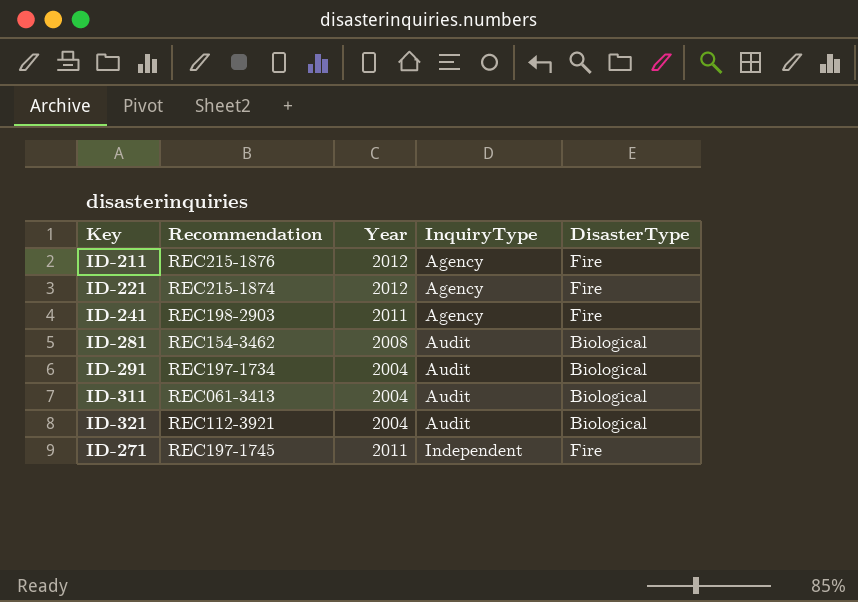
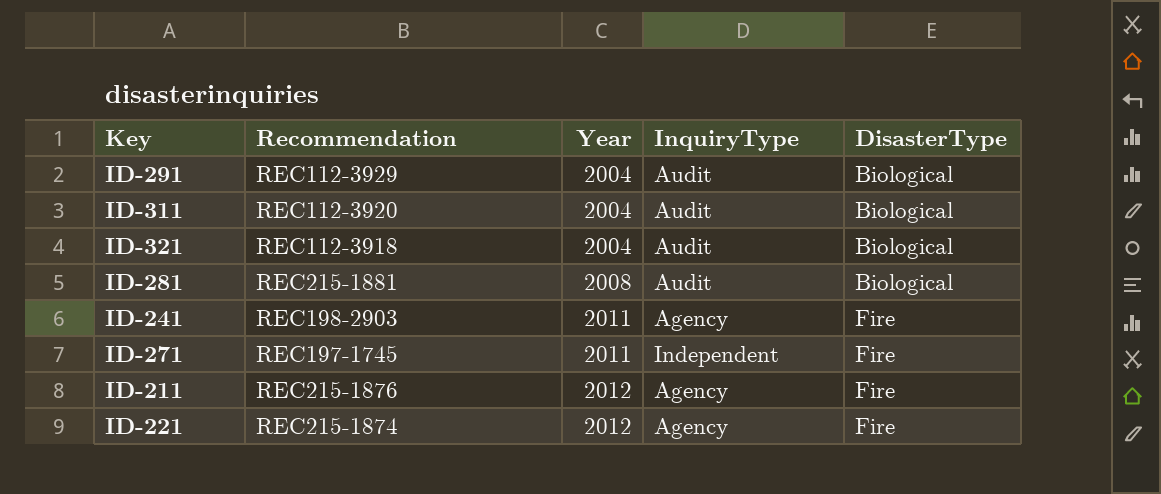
row order: InquiryType ascending -> Year ascending
ID-291 | Recommendation: REC197-1734 -> REC112-3929
ID-311 | Recommendation: REC061-3413 -> REC112-3920
ID-321 | Recommendation: REC112-3921 -> REC112-3918
ID-281 | Recommendation: REC154-3462 -> REC215-1881

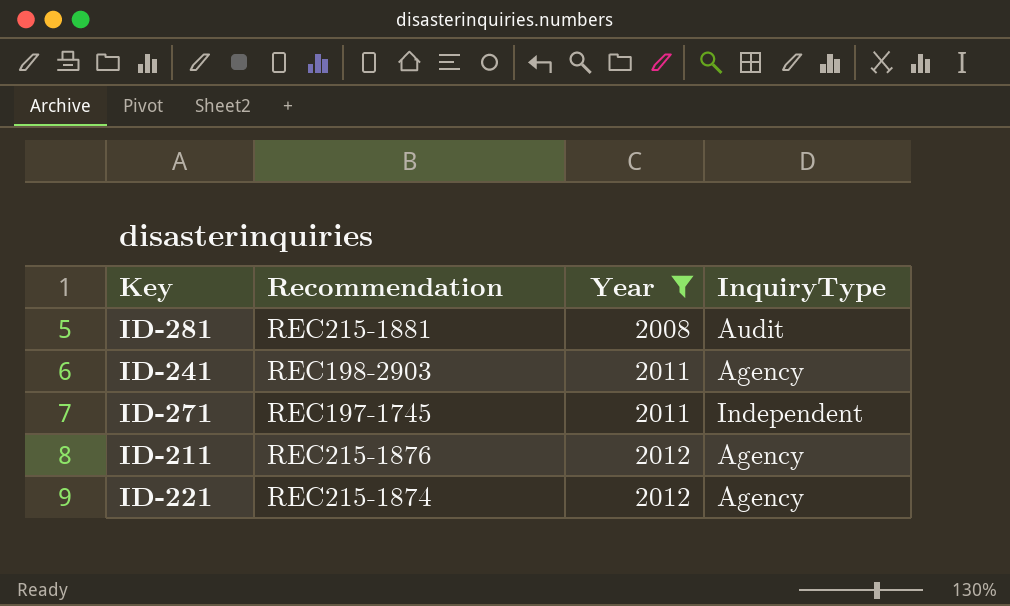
filter: none -> Year != 2004
column DisasterType | position: 5 -> none

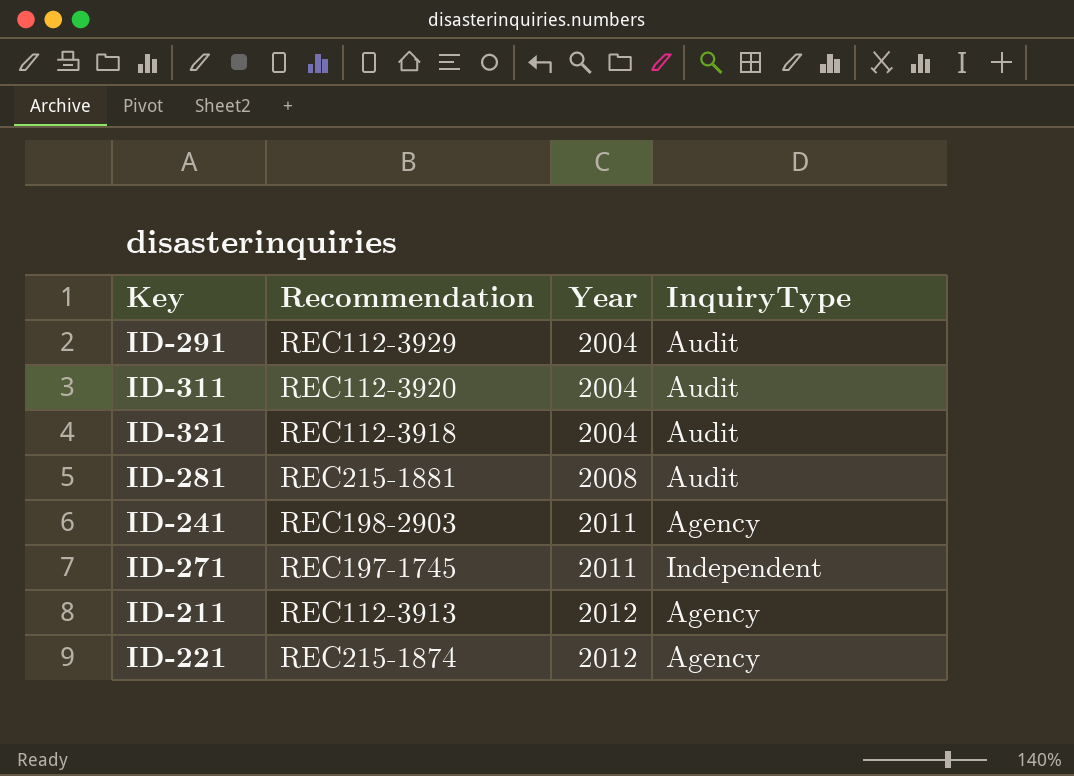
filter: Year != 2004 -> none
ID-211 | Recommendation: REC215-1876 -> REC112-3913

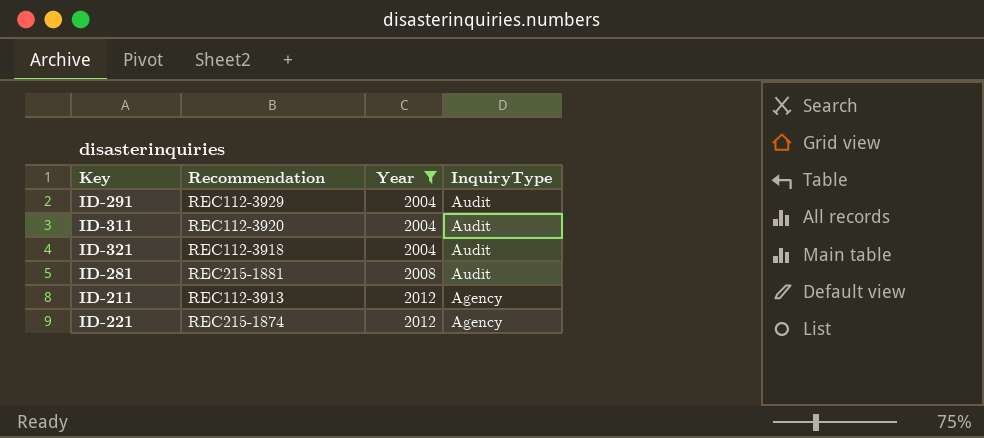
filter: none -> Year != 2011

